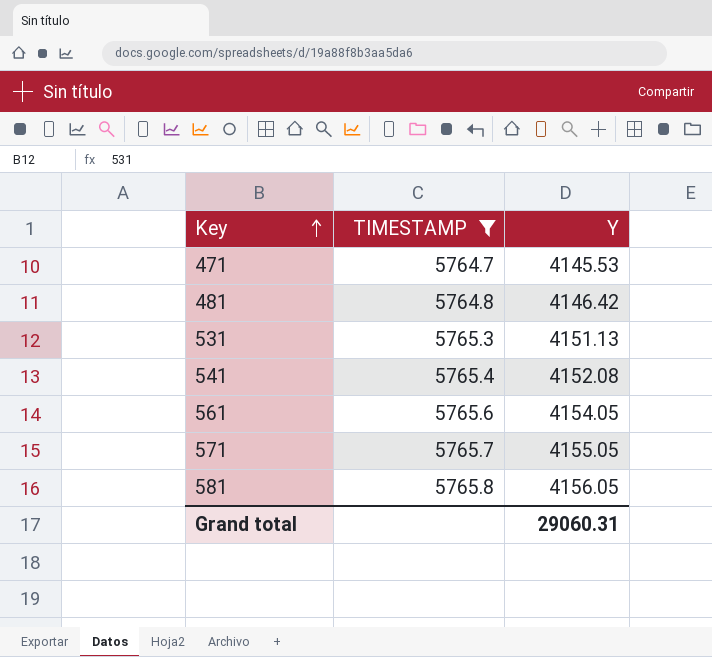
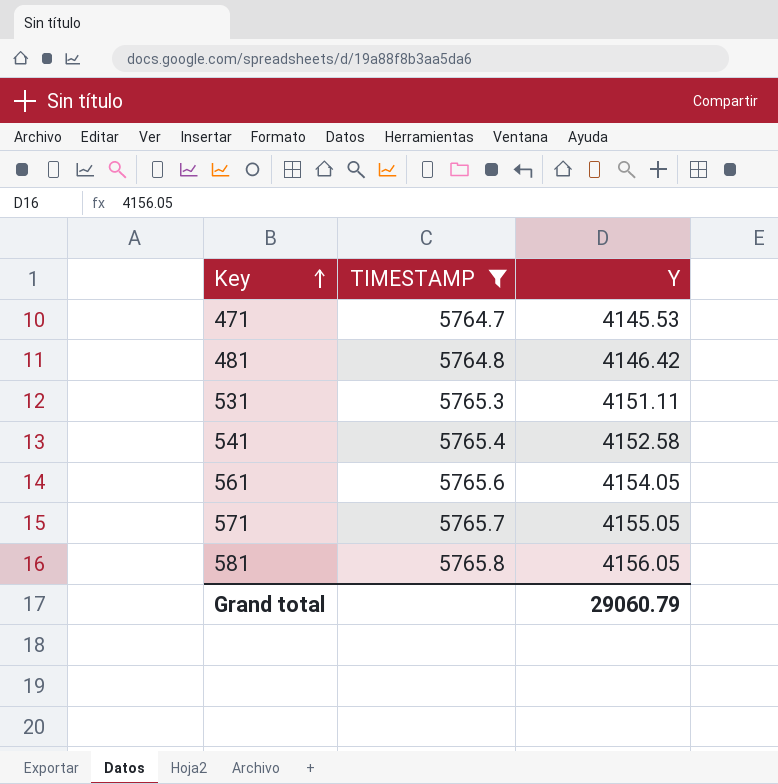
531 | Y: 4151.13 -> 4151.11
541 | Y: 4152.08 -> 4152.58
Grand total | Y: 29060.31 -> 29060.79

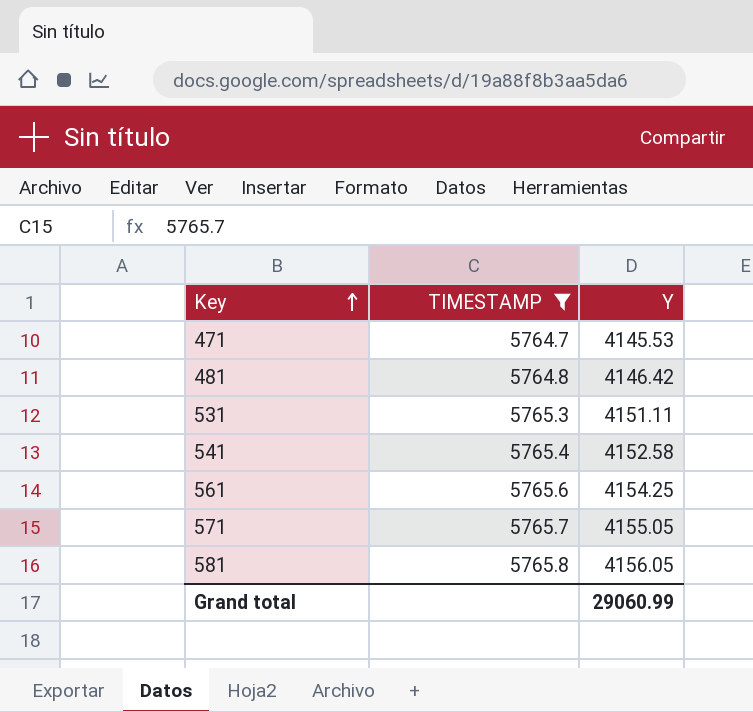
561 | Y: 4154.05 -> 4154.25
Grand total | Y: 29060.79 -> 29060.99

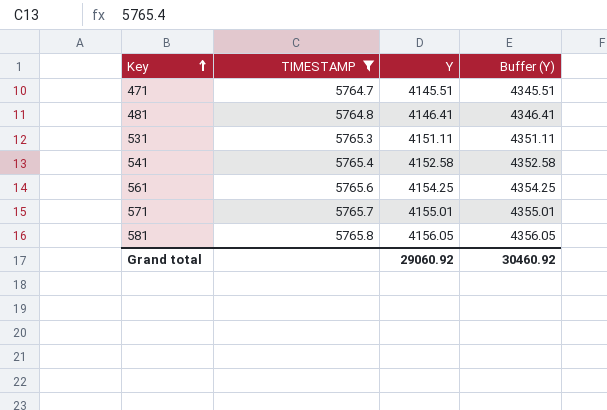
column Buffer (Y) | formula: none -> [Y] + 200
471 | Y: 4145.53 -> 4145.51
481 | Y: 4146.42 -> 4146.41
571 | Y: 4155.05 -> 4155.01
Grand total | Y: 29060.99 -> 29060.92

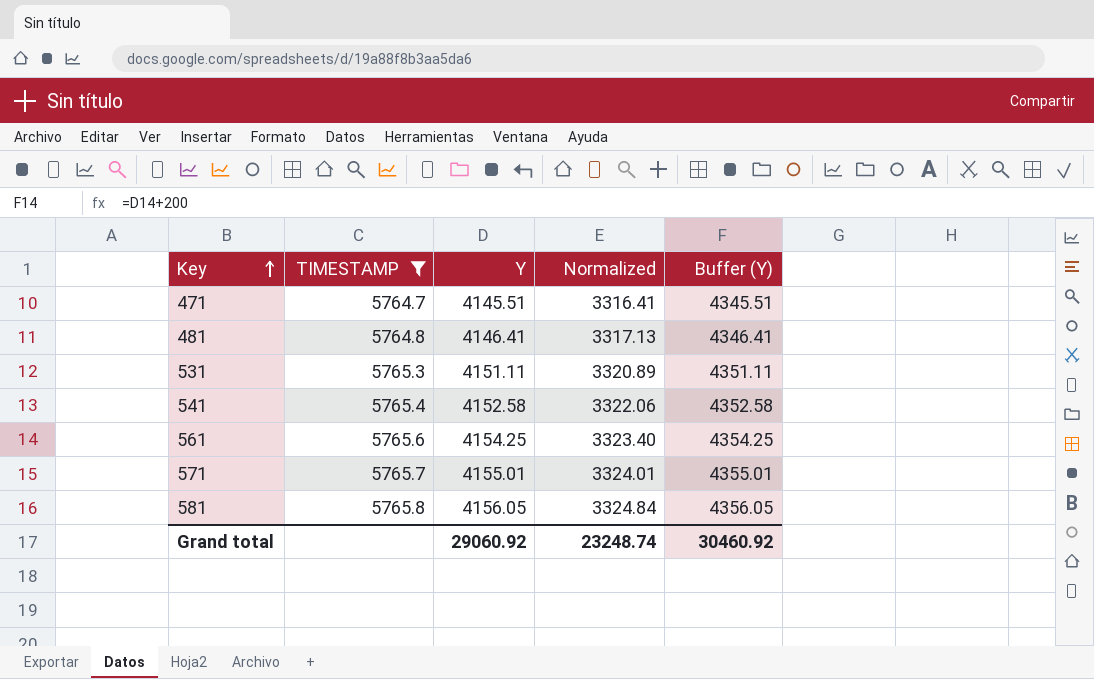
column Normalized | formula: none -> [Y] * 0.8

